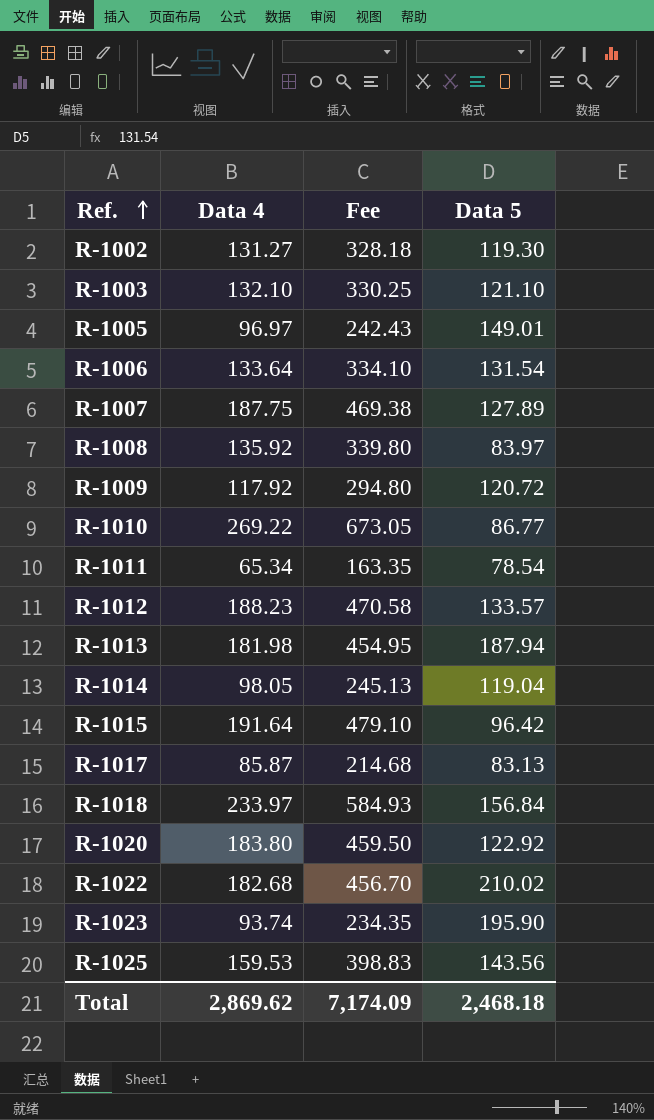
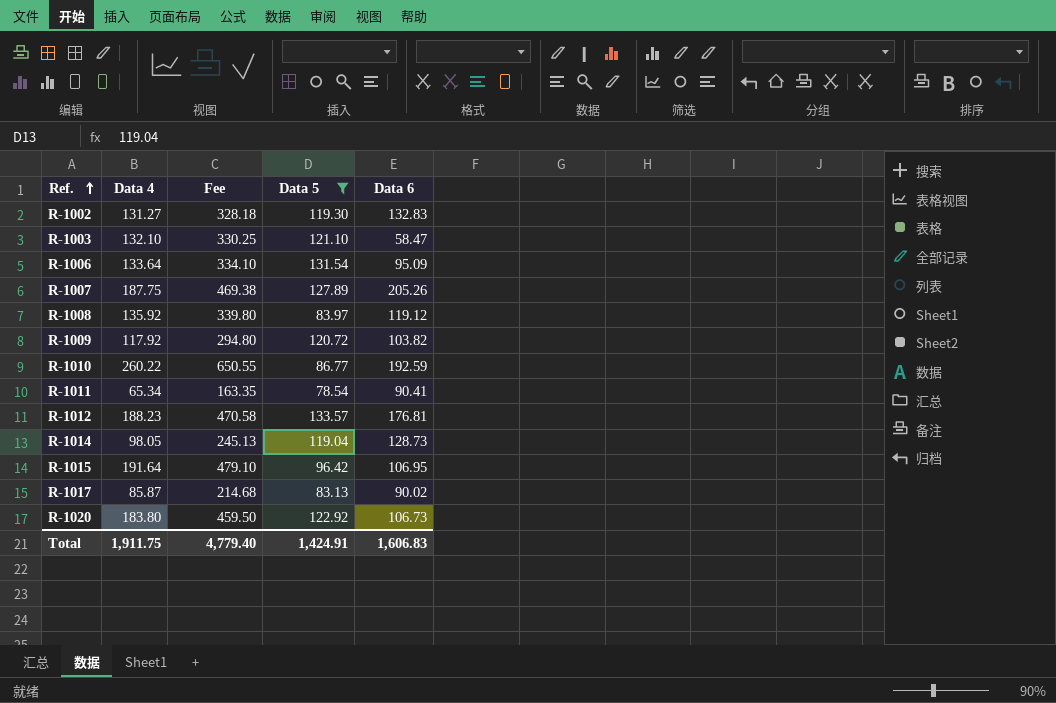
filter: none -> Data 5 <= 133.57
column Data 6 | position: none -> 5
R-1010 | Data 4: 269.22 -> 260.22
R-1010 | Fee: 673.05 -> 650.55
Total | Data 4: 2,869.62 -> 1,911.75
Total | Fee: 7,174.09 -> 4,779.40
Total | Data 5: 2,468.18 -> 1,424.91

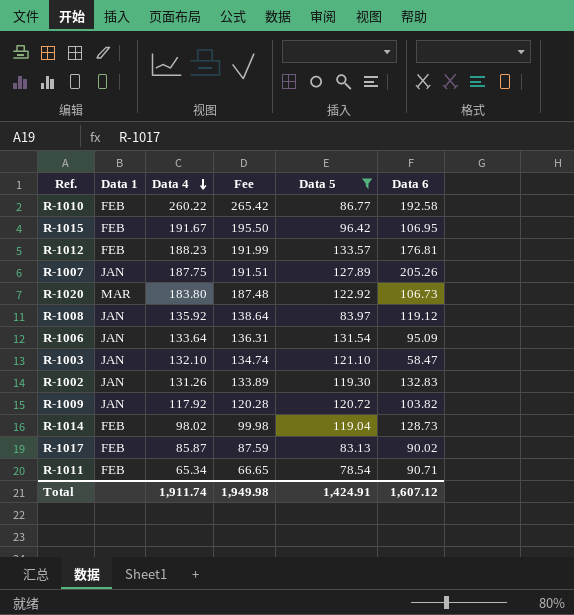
row order: Ref. ascending -> Data 4 descending
column Data 1 | position: none -> 2
column Fee | formula: [Data 4] * 2.5 -> [Data 4] * 1.02
R-1010 | Data 6: 192.59 -> 192.58
R-1015 | Data 4: 191.64 -> 191.67
R-1002 | Data 4: 131.27 -> 131.26
R-1014 | Data 4: 98.05 -> 98.02
R-1011 | Data 6: 90.41 -> 90.71
Total | Data 4: 1,911.75 -> 1,911.74
Total | Fee: 4,779.40 -> 1,949.98
Total | Data 6: 1,606.83 -> 1,607.12

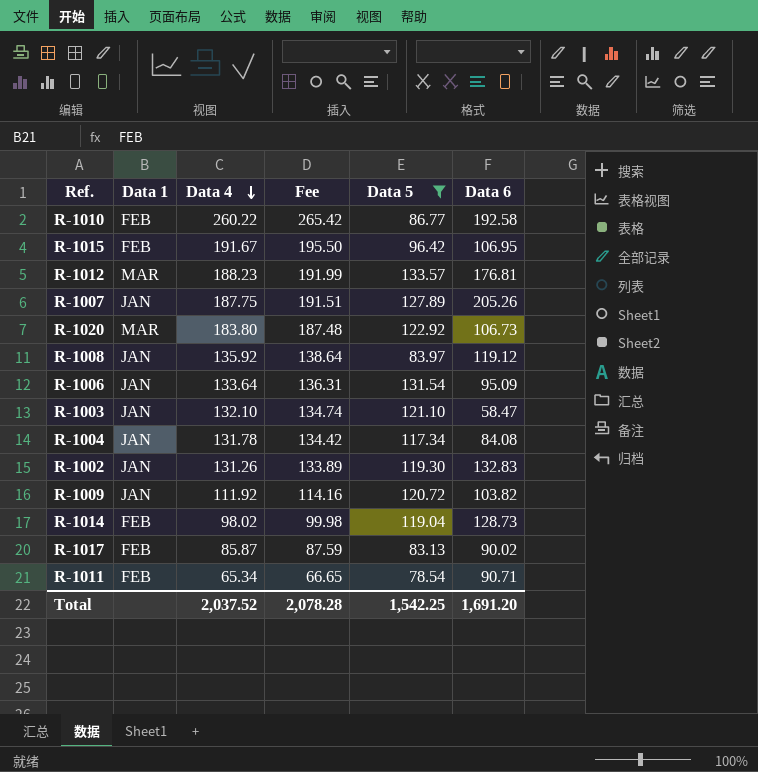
R-1012 | Data 1: FEB -> MAR
row R-1004: none -> JAN | 131.78 | 134.42 | 117.34 | 84.08
R-1009 | Data 4: 117.92 -> 111.92
R-1009 | Fee: 120.28 -> 114.16
Total | Data 4: 1,911.74 -> 2,037.52
Total | Fee: 1,949.98 -> 2,078.28
Total | Data 5: 1,424.91 -> 1,542.25
Total | Data 6: 1,607.12 -> 1,691.20

